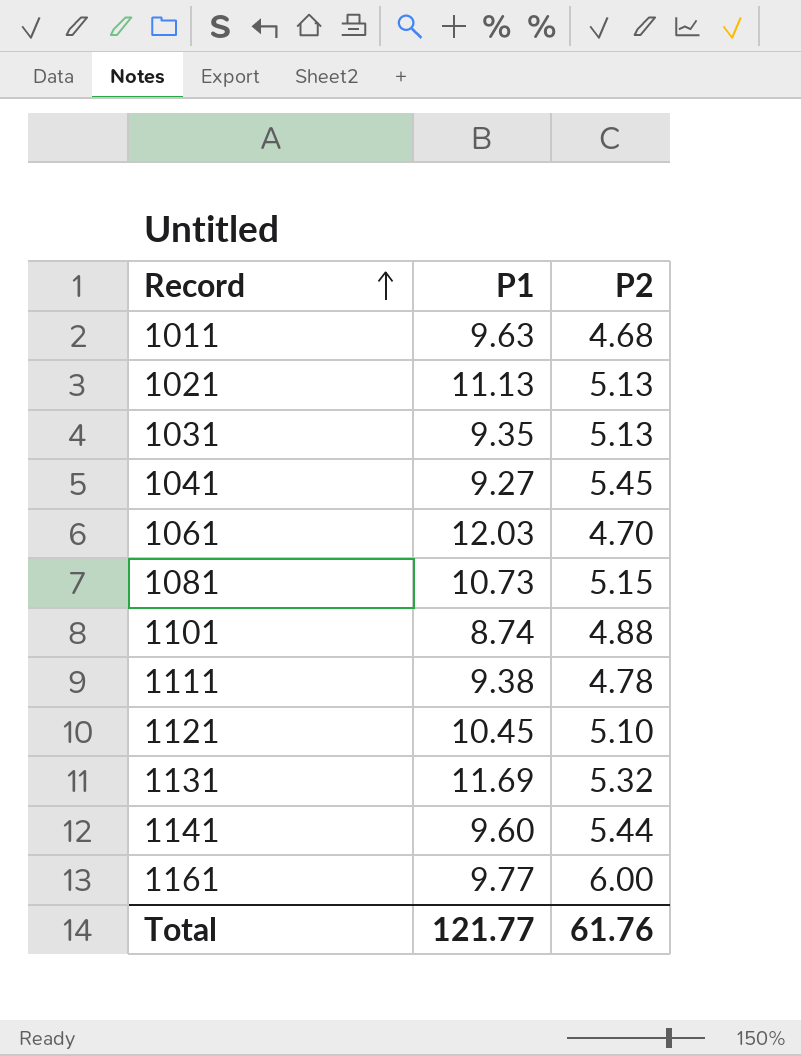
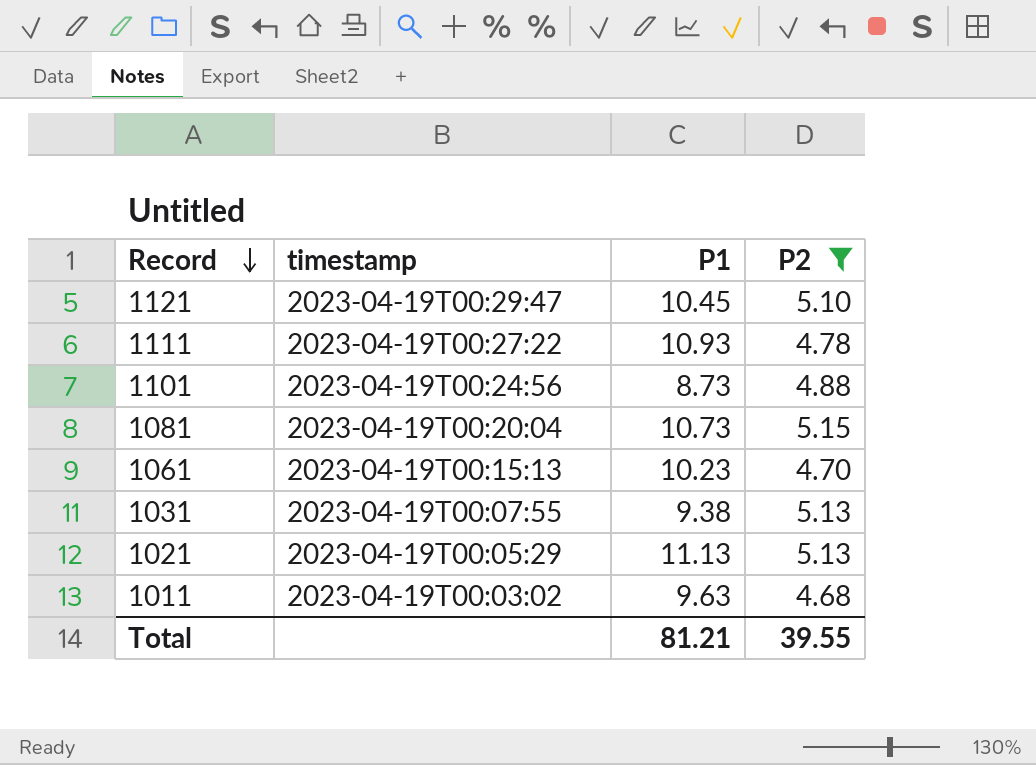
filter: none -> P2 <= 5.15
row order: Record ascending -> Record descending
column timestamp | position: none -> 2
1111 | P1: 9.38 -> 10.93
1101 | P1: 8.74 -> 8.73
1061 | P1: 12.03 -> 10.23
1031 | P1: 9.35 -> 9.38
Total | P1: 121.77 -> 81.21
Total | P2: 61.76 -> 39.55

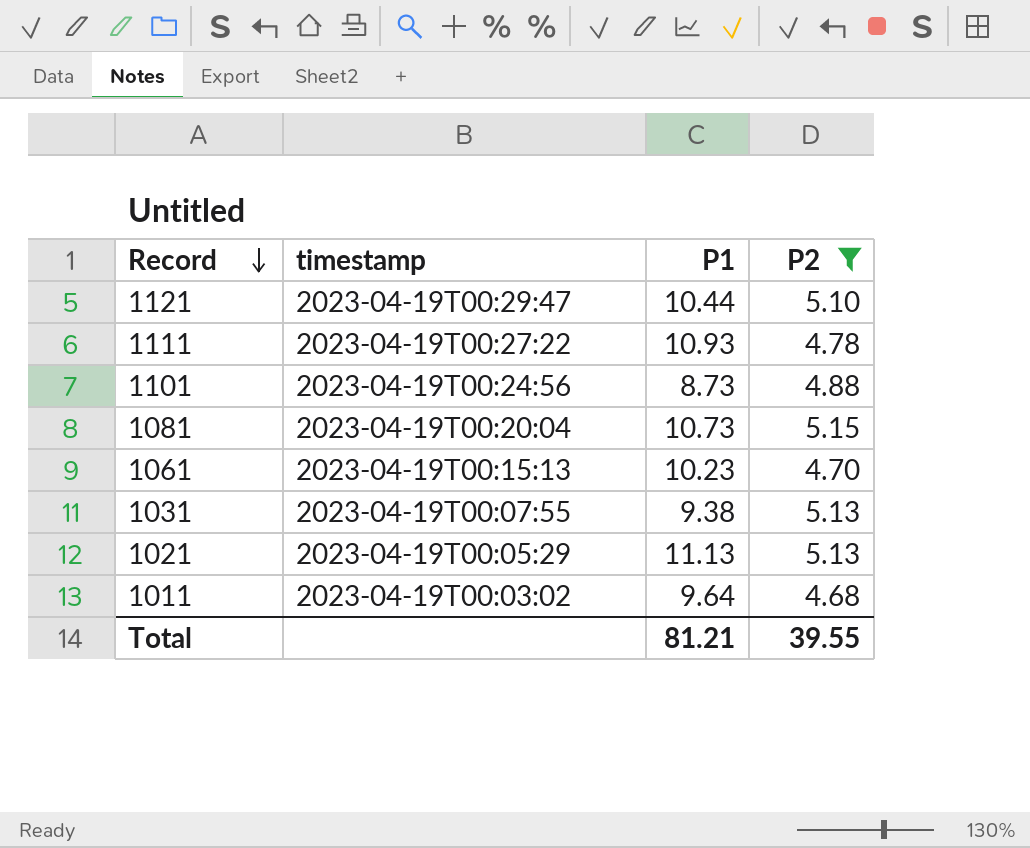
1121 | P1: 10.45 -> 10.44
1011 | P1: 9.63 -> 9.64

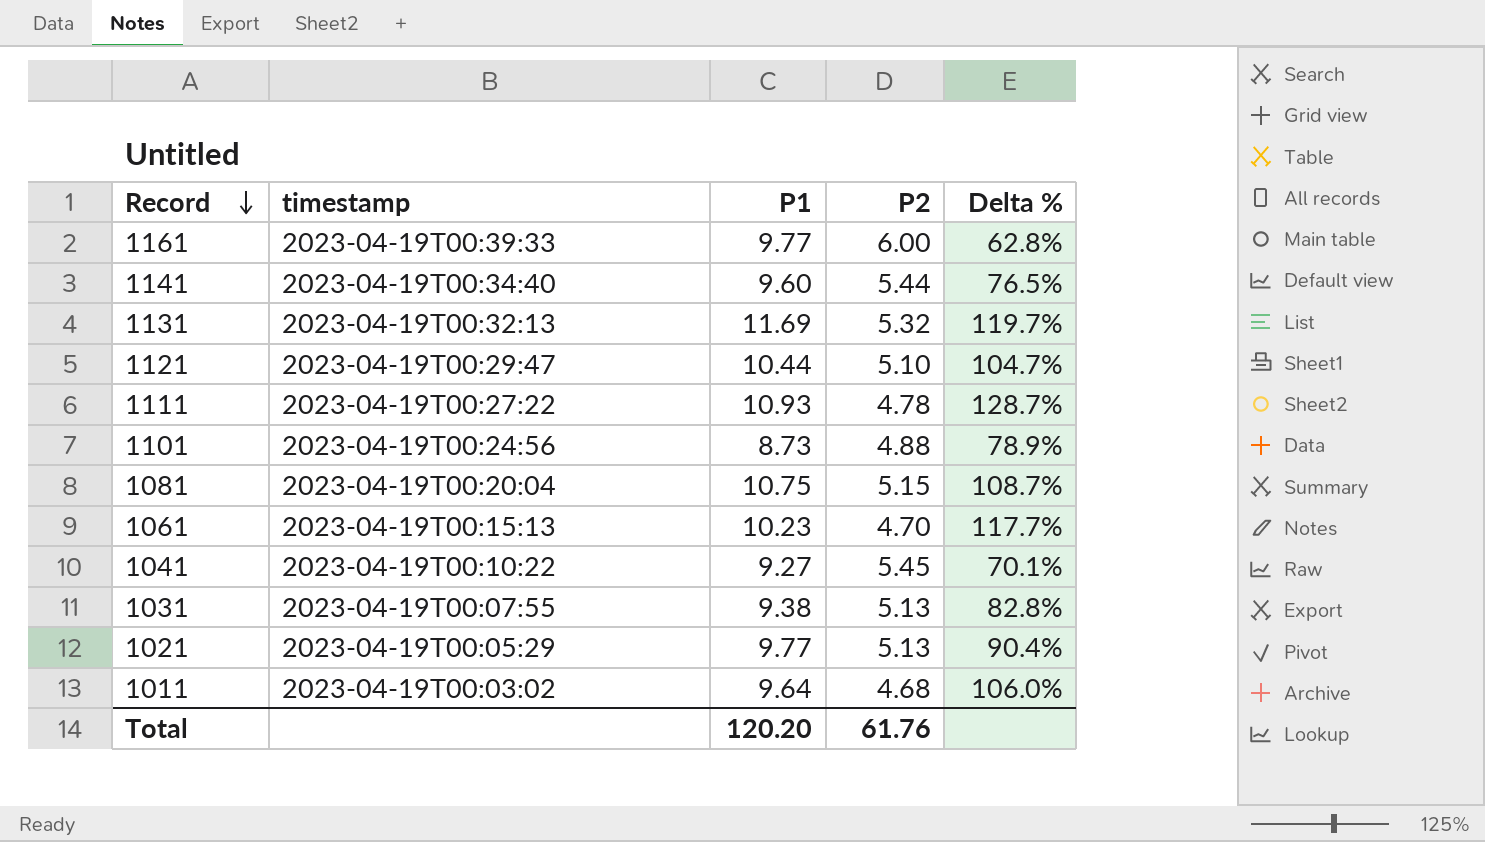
filter: P2 <= 5.15 -> none
column Delta % | formula: none -> ([P1] - [P2]) / [P2]
1081 | P1: 10.73 -> 10.75
1021 | P1: 11.13 -> 9.77
Total | P1: 81.21 -> 120.20
Total | P2: 39.55 -> 61.76

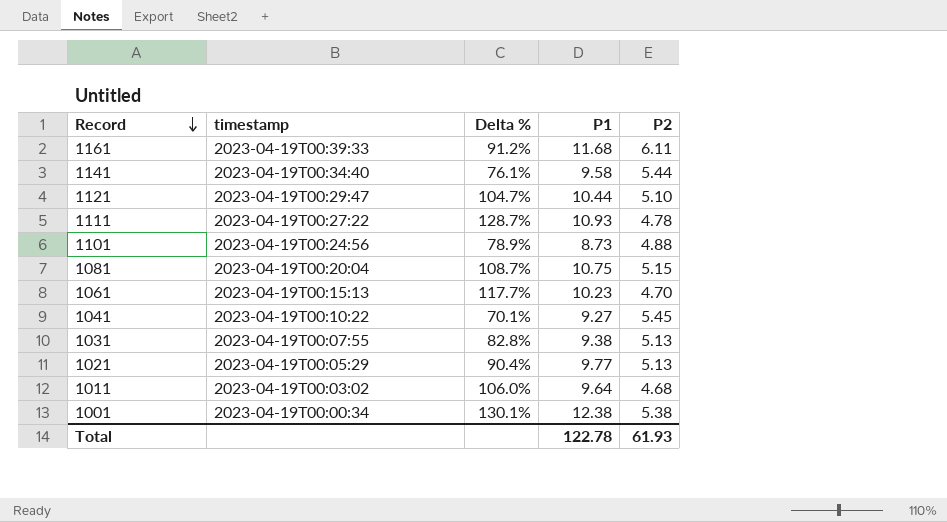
column Delta % | position: 5 -> 3
row 1131: 2023-04-19T00:32:13 | 11.69 | 5.32 | 119.7% -> none
1161 | Delta %: 62.8% -> 91.2%
1161 | P1: 9.77 -> 11.68
1161 | P2: 6.00 -> 6.11
1141 | Delta %: 76.5% -> 76.1%
1141 | P1: 9.60 -> 9.58
row 1001: none -> 2023-04-19T00:00:34 | 130.1% | 12.38 | 5.38
Total | P1: 120.20 -> 122.78
Total | P2: 61.76 -> 61.93

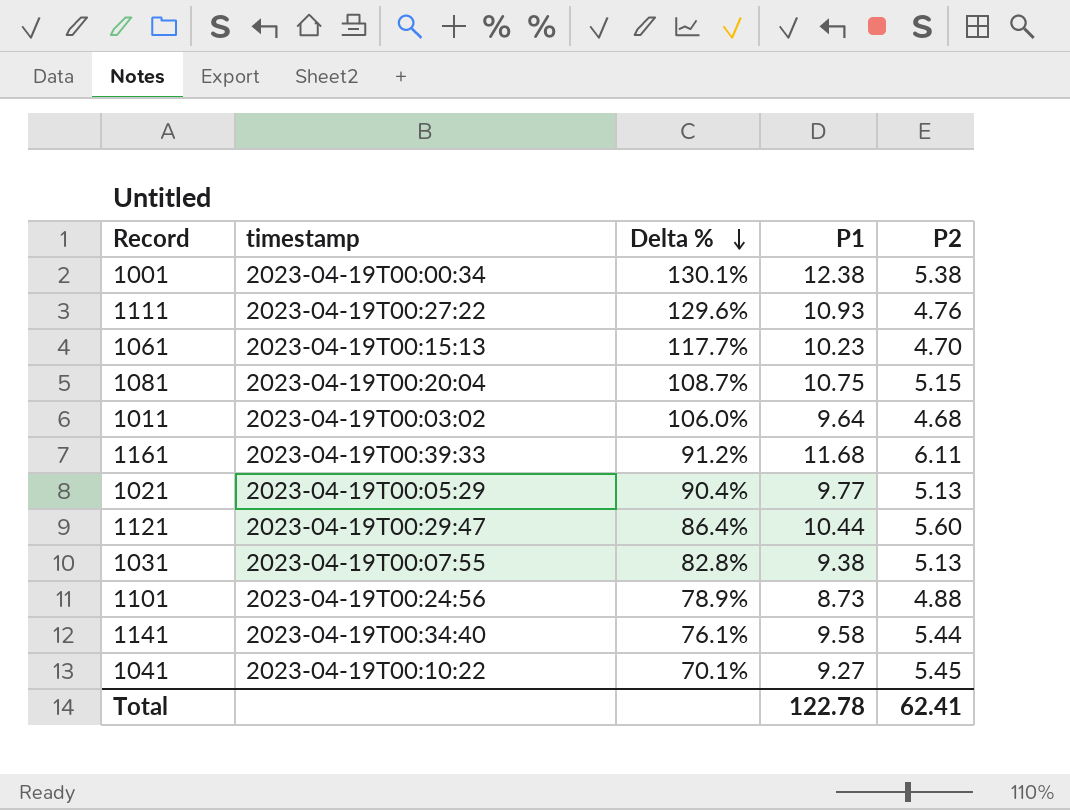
row order: Record descending -> Delta % descending
1111 | Delta %: 128.7% -> 129.6%
1111 | P2: 4.78 -> 4.76
1121 | Delta %: 104.7% -> 86.4%
1121 | P2: 5.10 -> 5.60
Total | P2: 61.93 -> 62.41

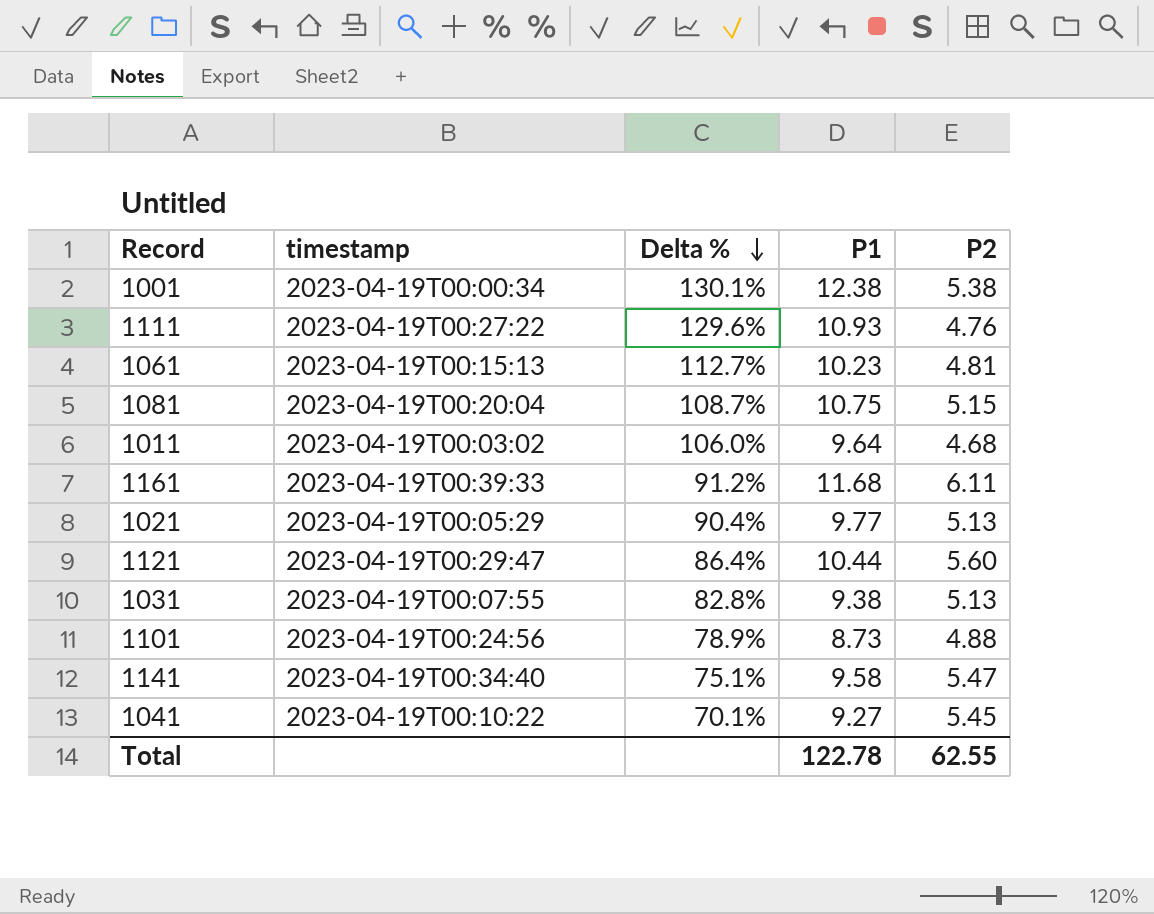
1061 | Delta %: 117.7% -> 112.7%
1061 | P2: 4.70 -> 4.81
1141 | Delta %: 76.1% -> 75.1%
1141 | P2: 5.44 -> 5.47
Total | P2: 62.41 -> 62.55

